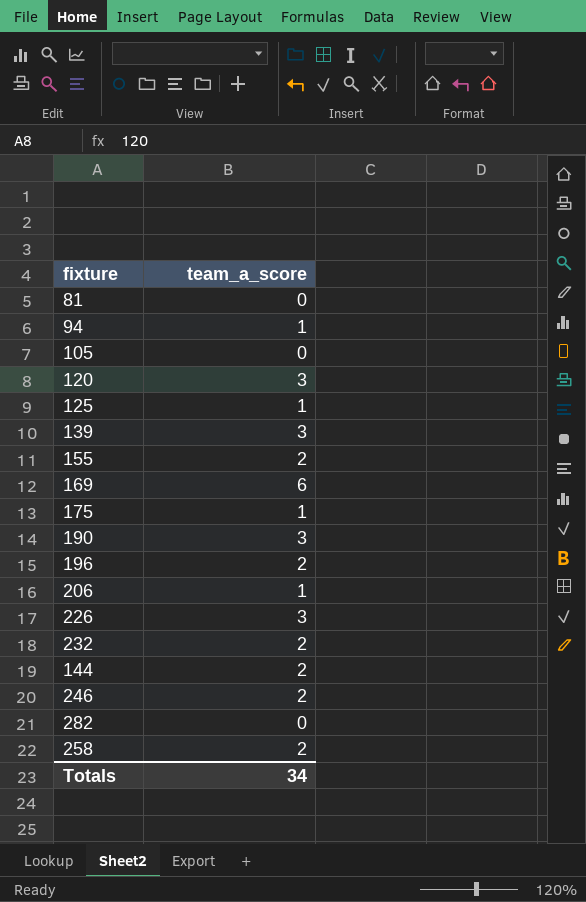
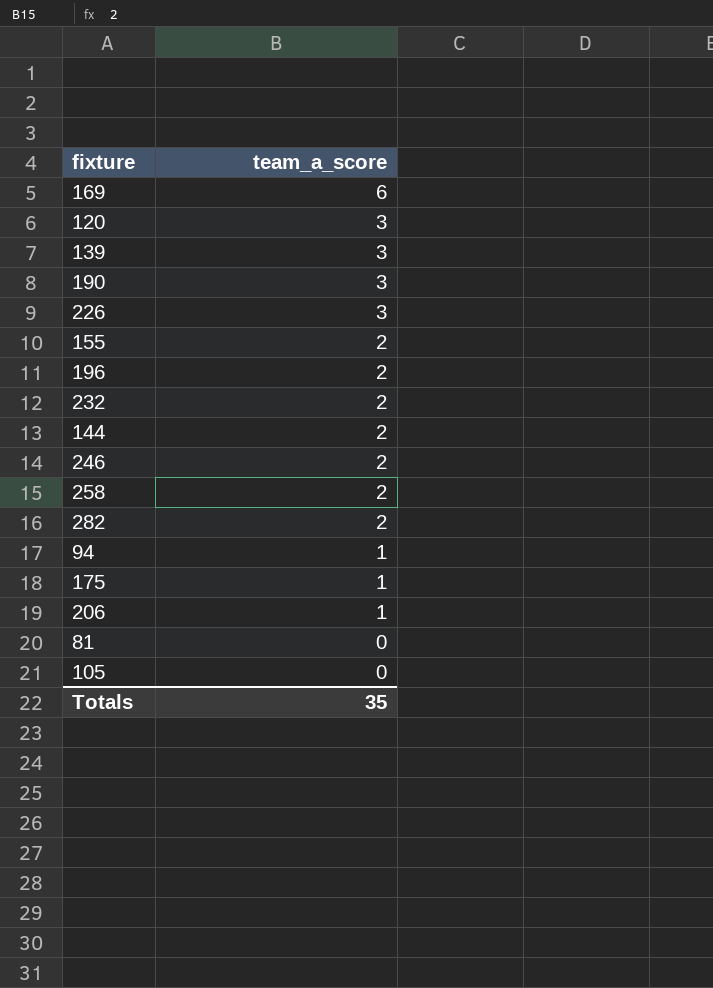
row order: none -> team_a_score descending
row 125: 1 -> none
282 | team_a_score: 0 -> 2
Totals | team_a_score: 34 -> 35

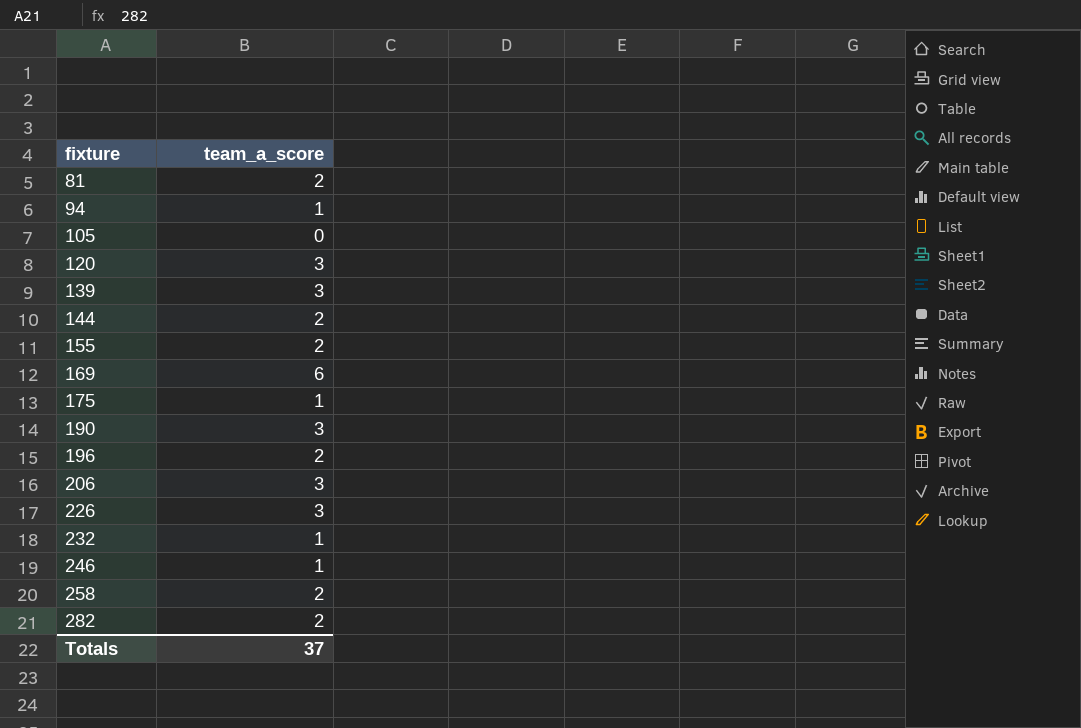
row order: team_a_score descending -> fixture ascending
81 | team_a_score: 0 -> 2
206 | team_a_score: 1 -> 3
232 | team_a_score: 2 -> 1
246 | team_a_score: 2 -> 1
Totals | team_a_score: 35 -> 37

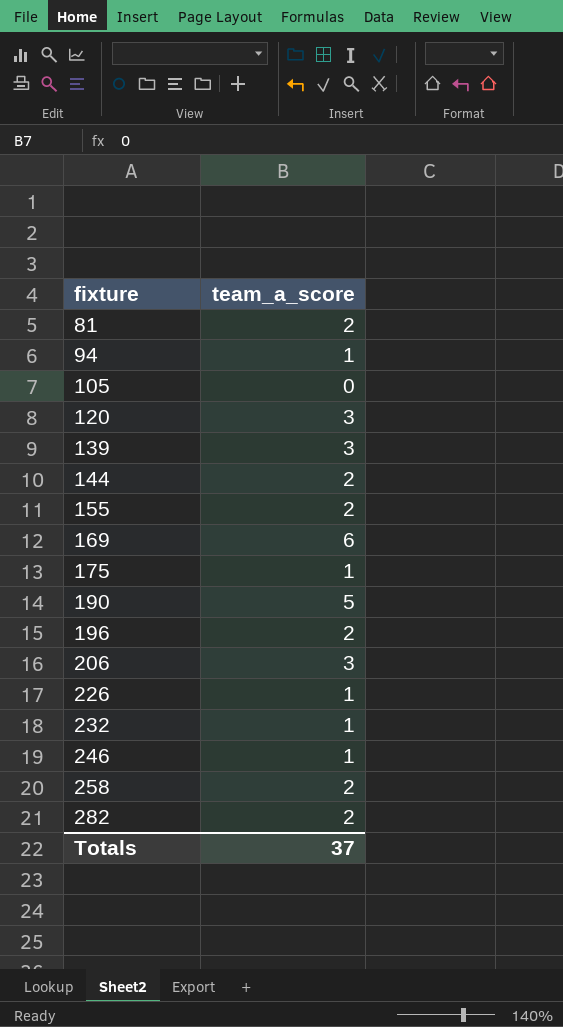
190 | team_a_score: 3 -> 5
226 | team_a_score: 3 -> 1

